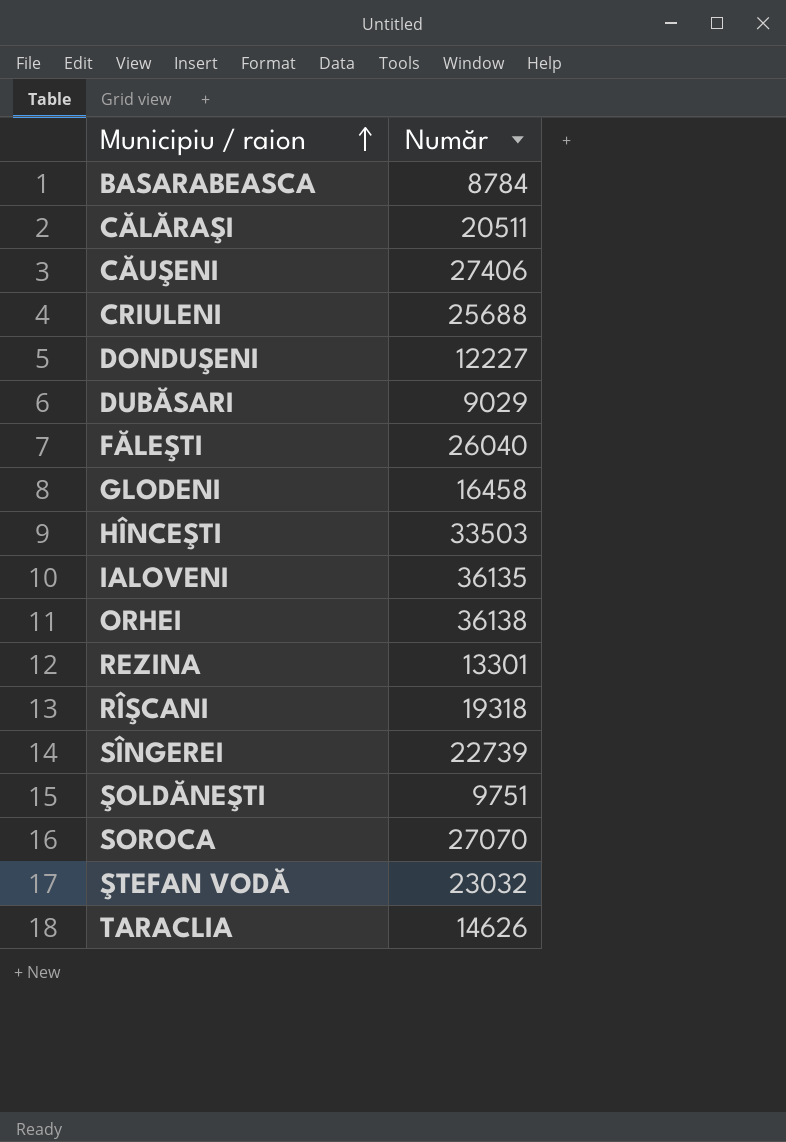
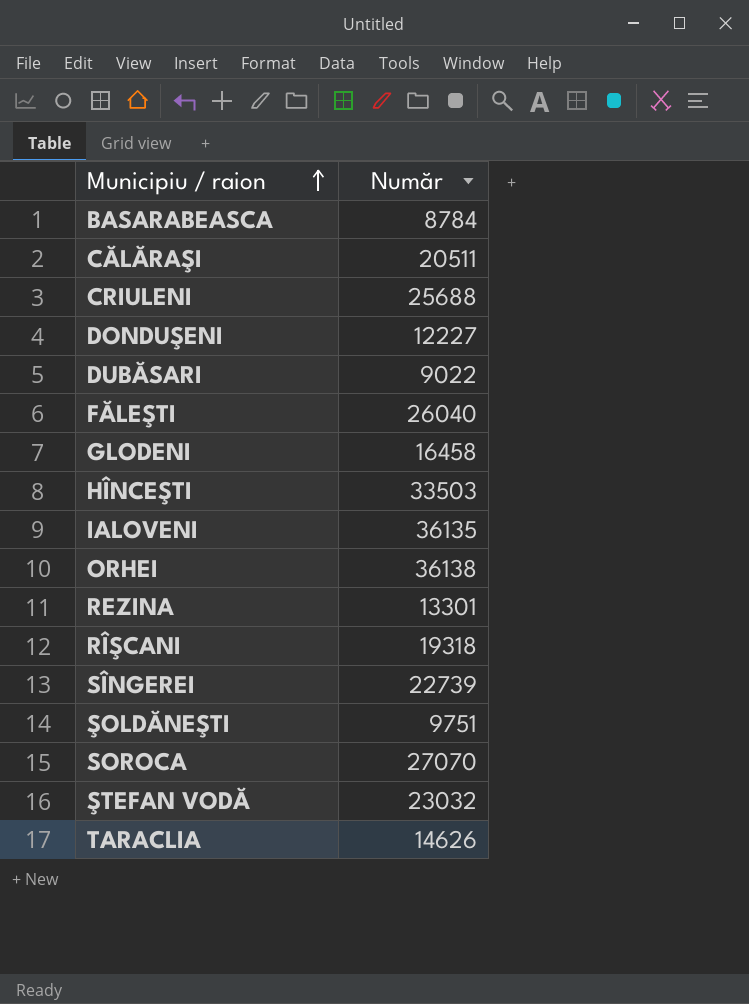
row CĂUŞENI: 27406 -> none
DUBĂSARI | Număr: 9029 -> 9022

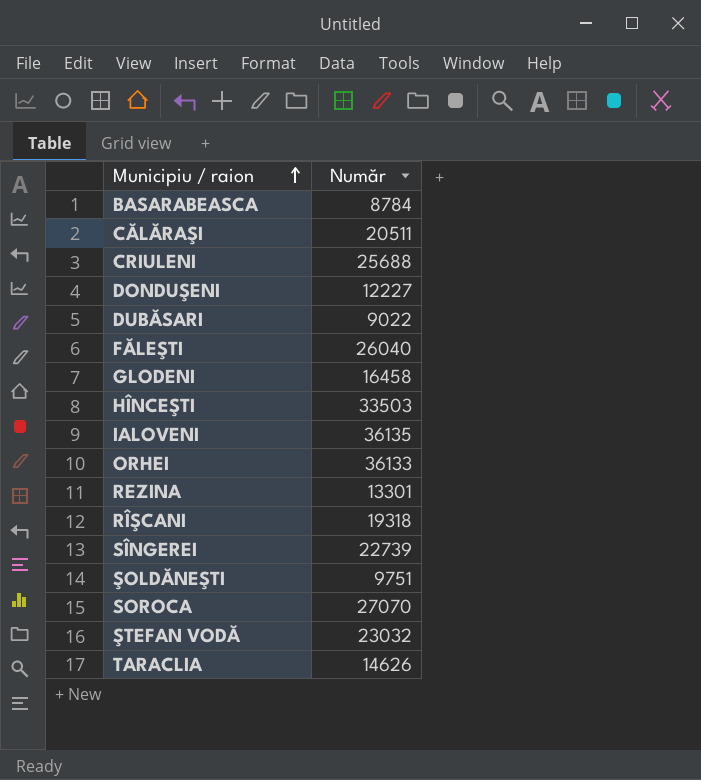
ORHEI | Număr: 36138 -> 36133

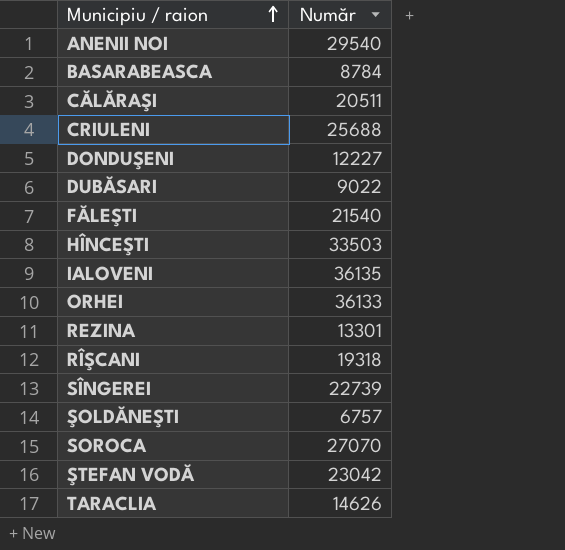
row GLODENI: 16458 -> none
row ANENII NOI: none -> 29540
FĂLEŞTI | Număr: 26040 -> 21540
ŞOLDĂNEŞTI | Număr: 9751 -> 6757
ŞTEFAN VODĂ | Număr: 23032 -> 23042

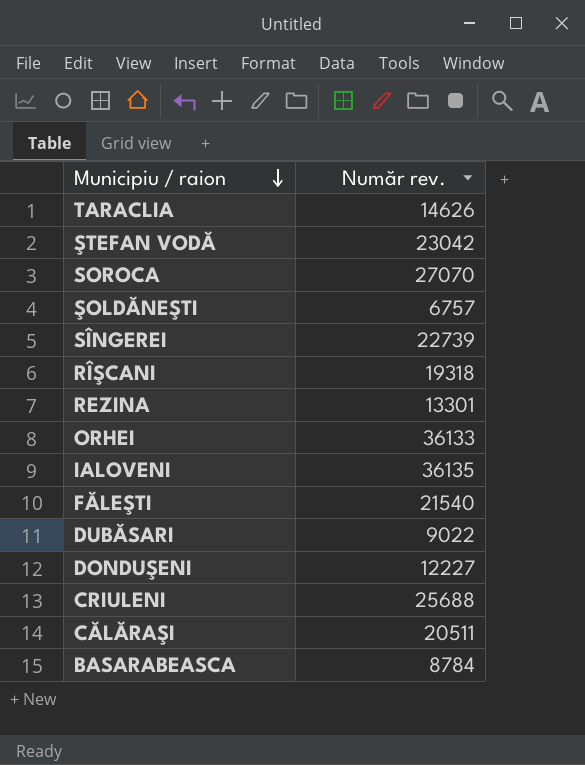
row order: Municipiu / raion ascending -> Municipiu / raion descending
column name: Număr -> Număr rev.
row ANENII NOI: 29540 -> none
row HÎNCEŞTI: 33503 -> none

